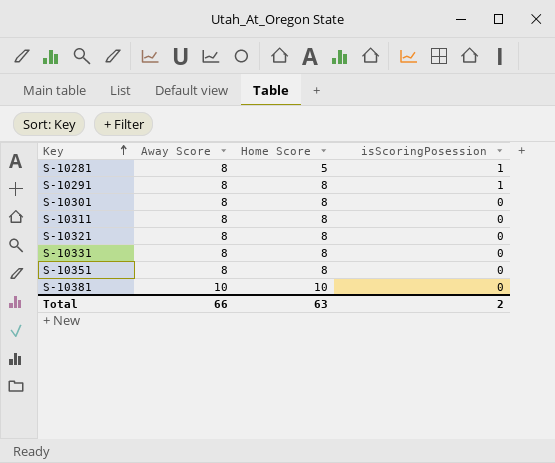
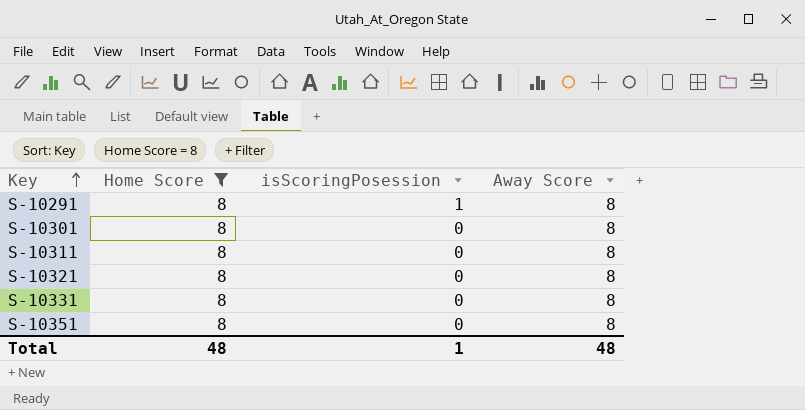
filter: none -> Home Score = 8
column Away Score | position: 2 -> 4
Total | Home Score: 63 -> 48
Total | isScoringPosession: 2 -> 1
Total | Away Score: 66 -> 48

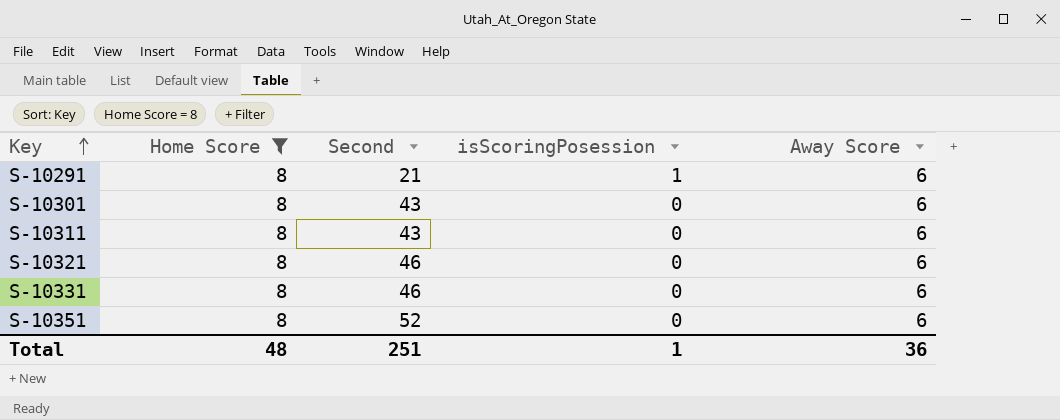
column Second | position: none -> 3
S-10291 | Away Score: 8 -> 6
S-10301 | Away Score: 8 -> 6
S-10311 | Away Score: 8 -> 6
S-10321 | Away Score: 8 -> 6
S-10331 | Away Score: 8 -> 6
S-10351 | Away Score: 8 -> 6
Total | Away Score: 48 -> 36

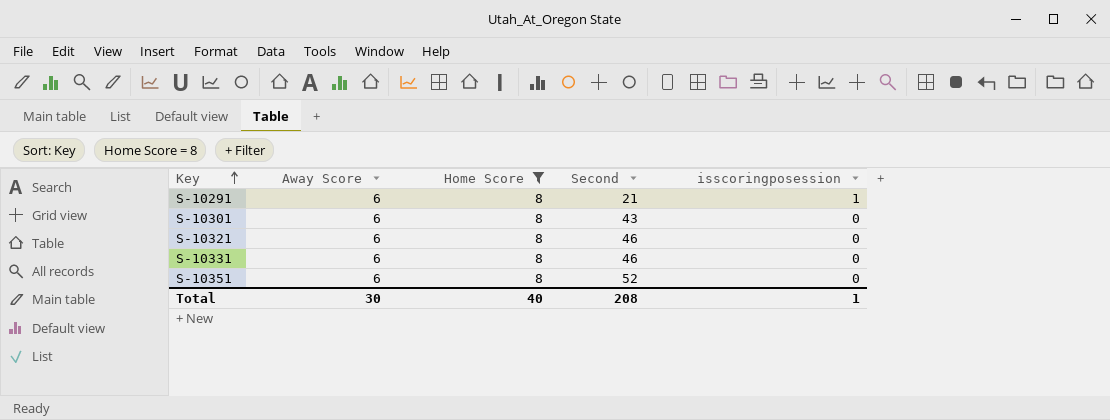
column Away Score | position: 5 -> 2
column name: isScoringPosession -> isscoringposession
row S-10311: 8 | 43 | 0 | 6 -> none
Total | Away Score: 36 -> 30
Total | Home Score: 48 -> 40
Total | Second: 251 -> 208

